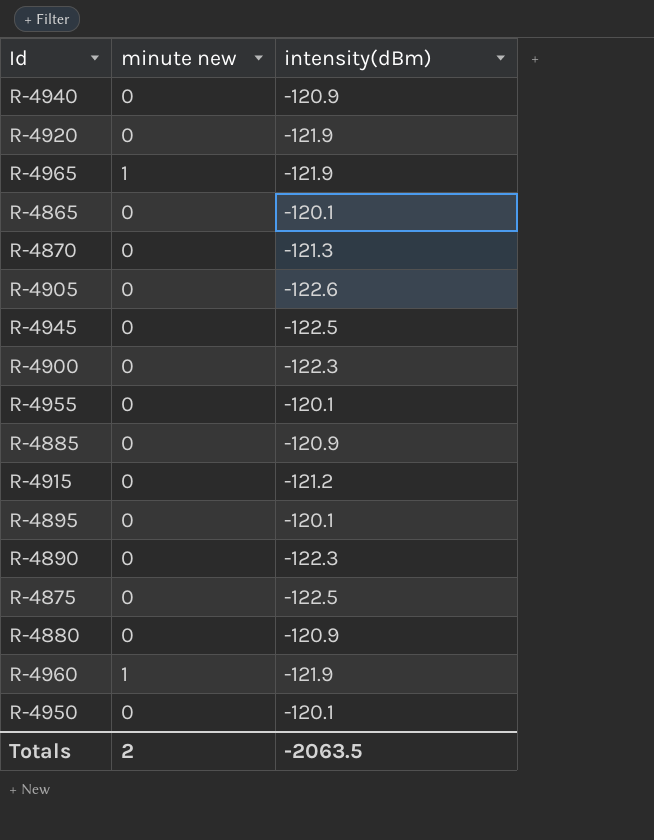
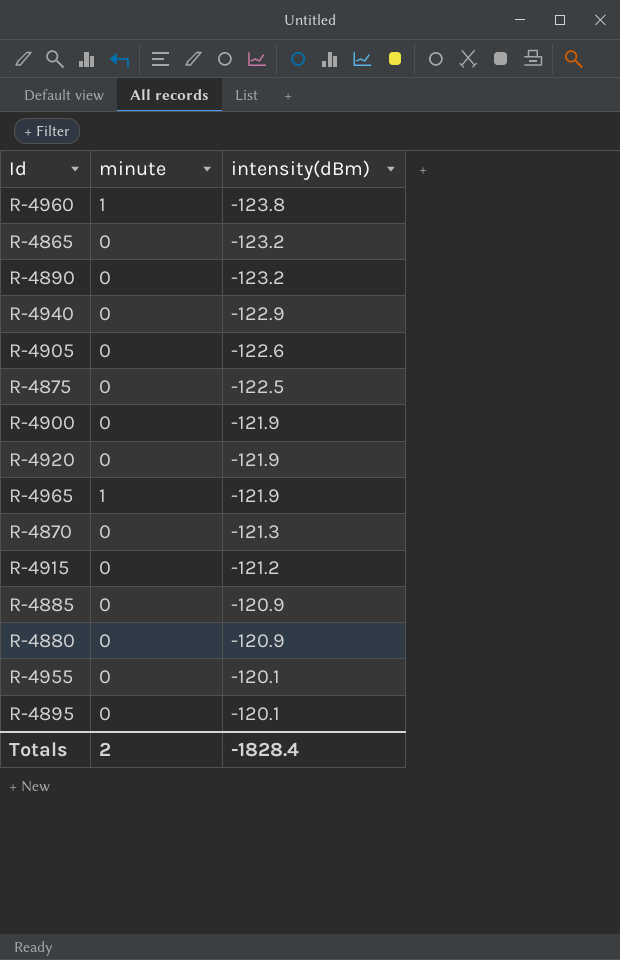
row order: none -> intensity(dBm) ascending
column name: minute new -> minute
row R-4945: 0 | -122.5 -> none
row R-4950: 0 | -120.1 -> none
R-4960 | intensity(dBm): -121.9 -> -123.8
R-4865 | intensity(dBm): -120.1 -> -123.2
R-4890 | intensity(dBm): -122.3 -> -123.2
R-4940 | intensity(dBm): -120.9 -> -122.9
R-4900 | intensity(dBm): -122.3 -> -121.9
Totals | intensity(dBm): -2063.5 -> -1828.4

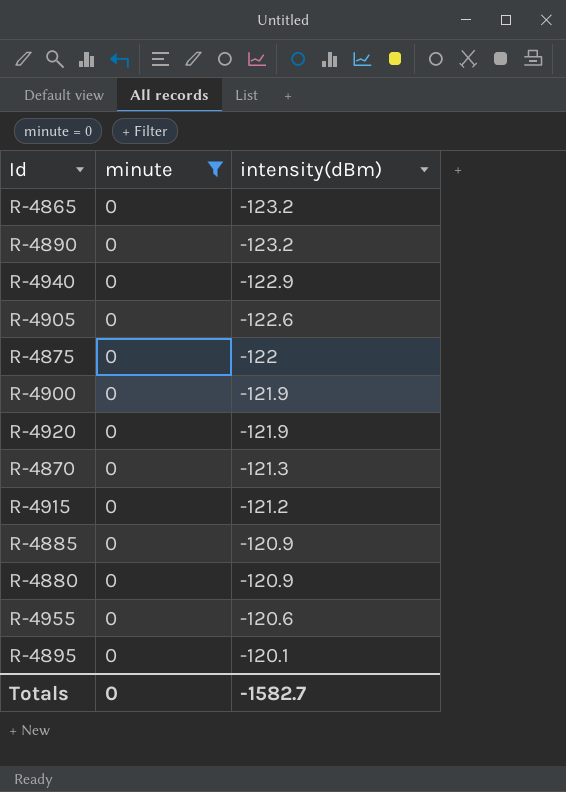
filter: none -> minute = 0
R-4875 | intensity(dBm): -122.5 -> -122
R-4955 | intensity(dBm): -120.1 -> -120.6
Totals | minute: 2 -> 0
Totals | intensity(dBm): -1828.4 -> -1582.7

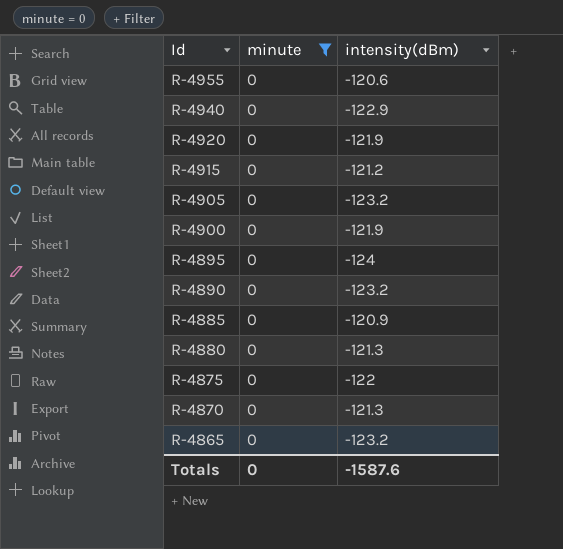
row order: intensity(dBm) ascending -> Id descending
R-4905 | intensity(dBm): -122.6 -> -123.2
R-4895 | intensity(dBm): -120.1 -> -124
R-4880 | intensity(dBm): -120.9 -> -121.3
Totals | intensity(dBm): -1582.7 -> -1587.6

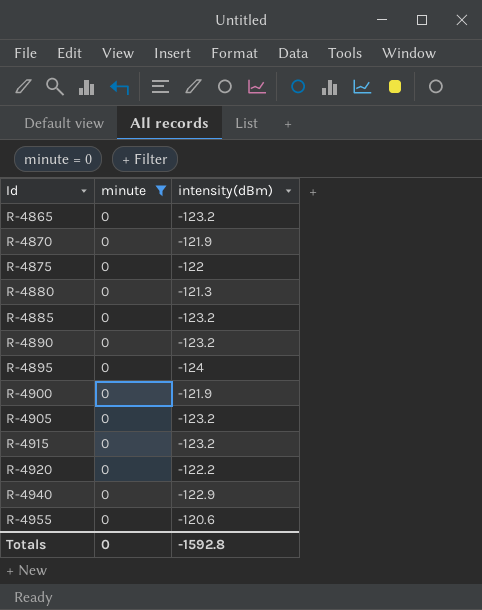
row order: Id descending -> Id ascending
R-4870 | intensity(dBm): -121.3 -> -121.9
R-4885 | intensity(dBm): -120.9 -> -123.2
R-4915 | intensity(dBm): -121.2 -> -123.2
R-4920 | intensity(dBm): -121.9 -> -122.2
Totals | intensity(dBm): -1587.6 -> -1592.8

